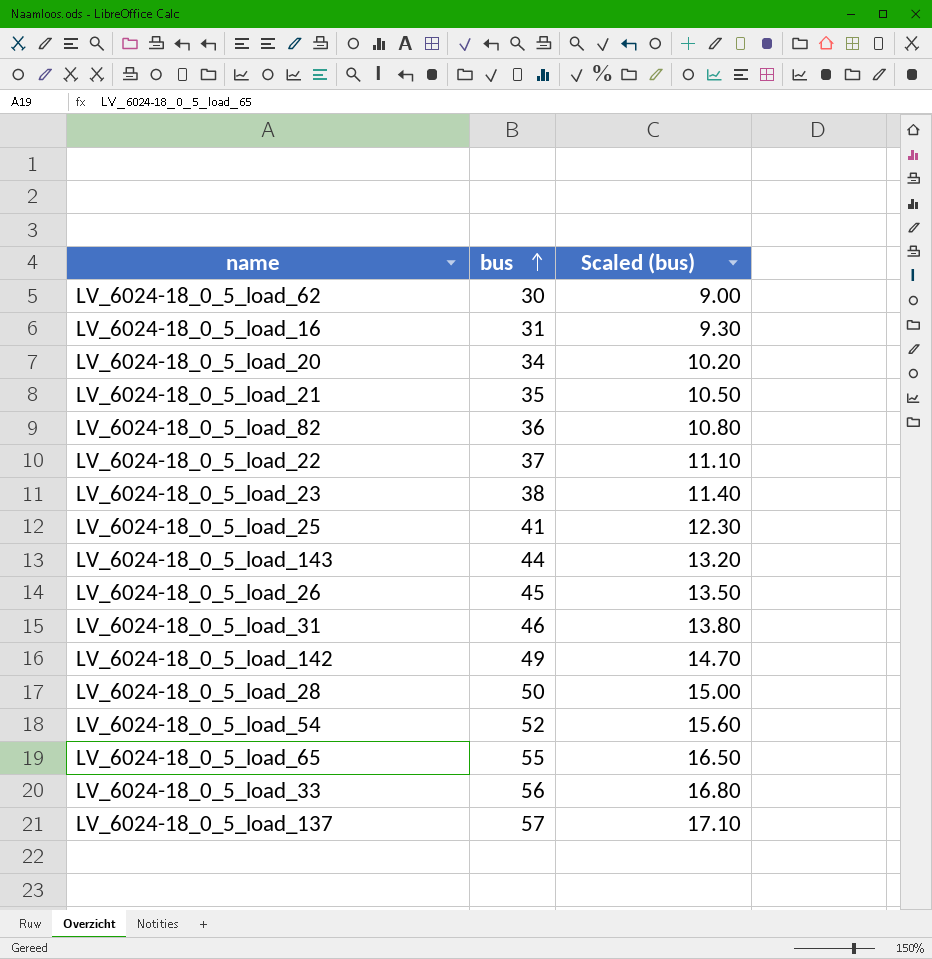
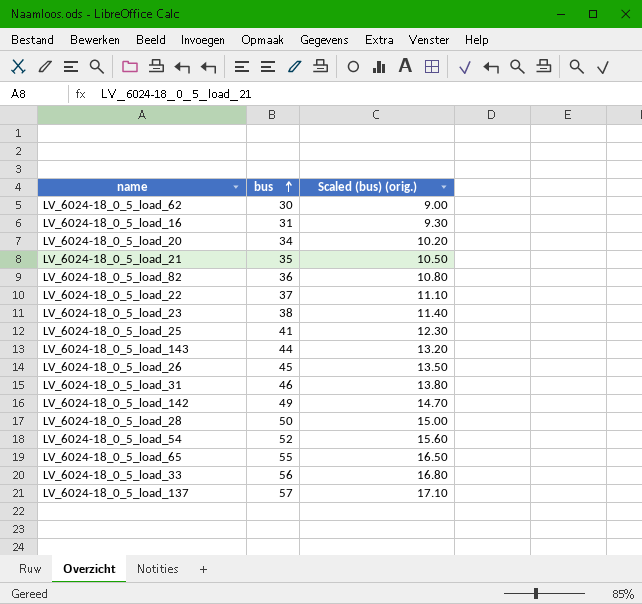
column name: Scaled (bus) -> Scaled (bus) (orig.)

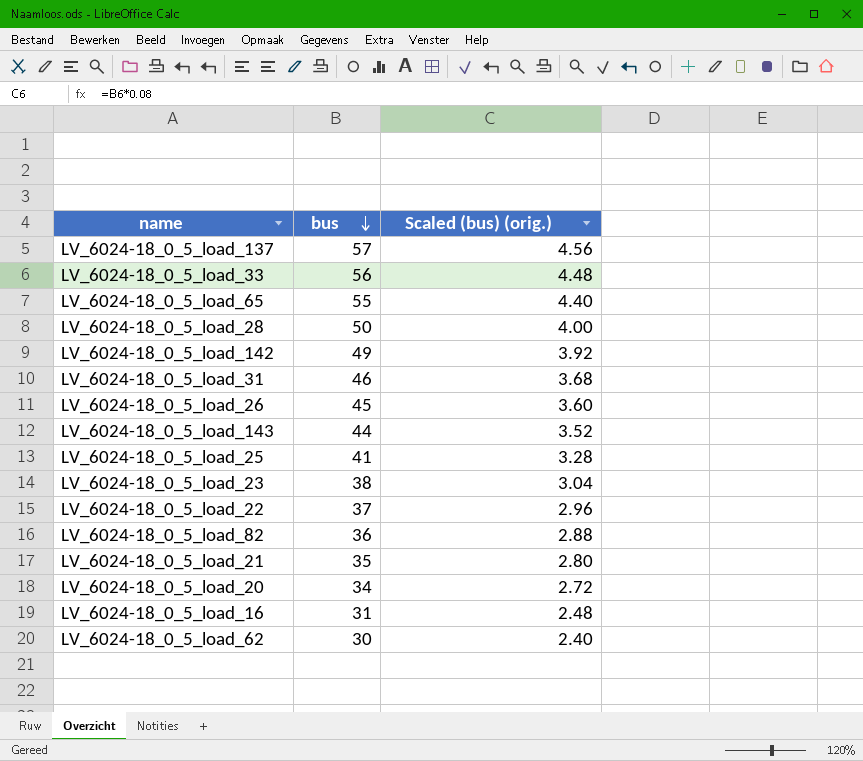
row order: bus ascending -> bus descending
column Scaled (bus) (orig.) | formula: [bus] * 0.3 -> [bus] * 0.08
row LV_6024-18_0_5_load_54: 52 | 15.60 -> none

